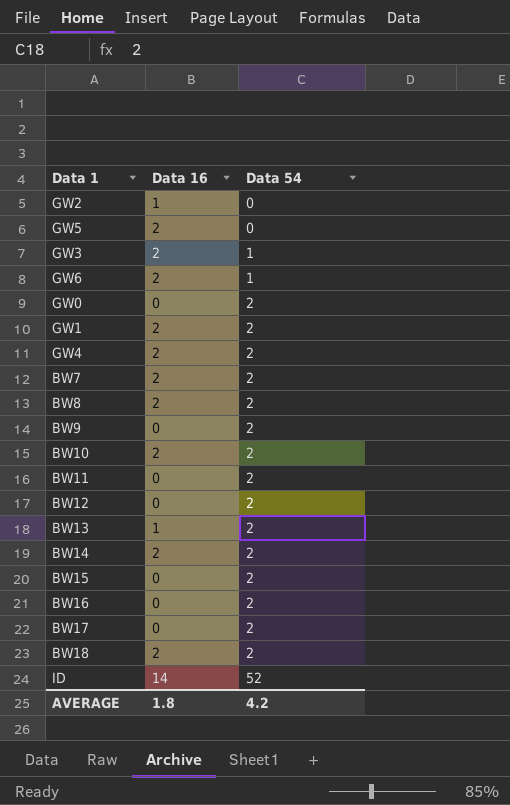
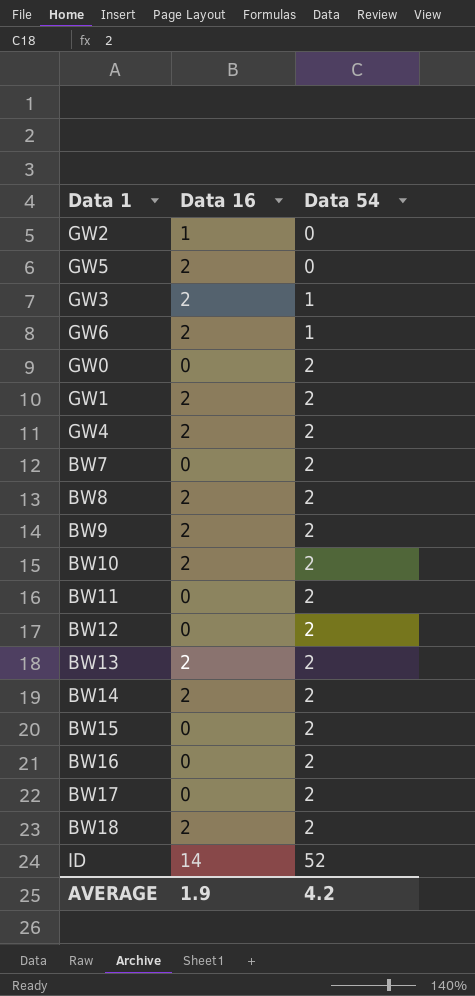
BW7 | Data 16: 2 -> 0
BW9 | Data 16: 0 -> 2
BW13 | Data 16: 1 -> 2
AVERAGE | Data 16: 1.8 -> 1.9

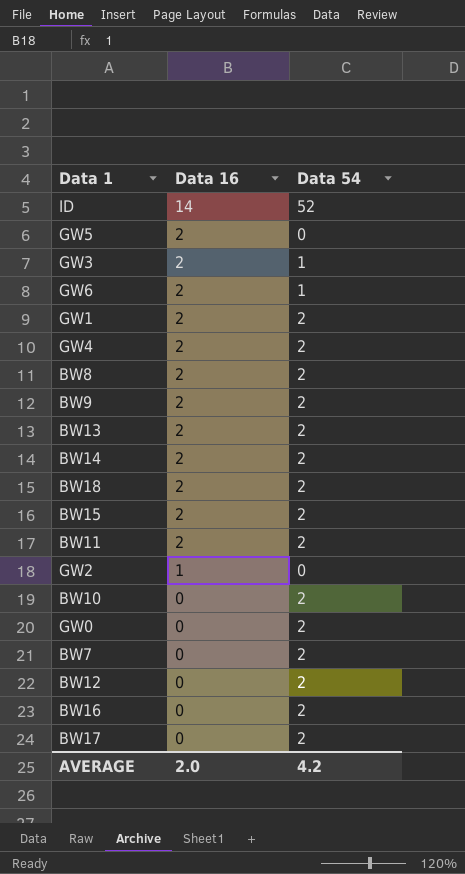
row order: Data 54 ascending -> Data 16 descending
BW15 | Data 16: 0 -> 2
BW11 | Data 16: 0 -> 2
BW10 | Data 16: 2 -> 0
AVERAGE | Data 16: 1.9 -> 2.0

